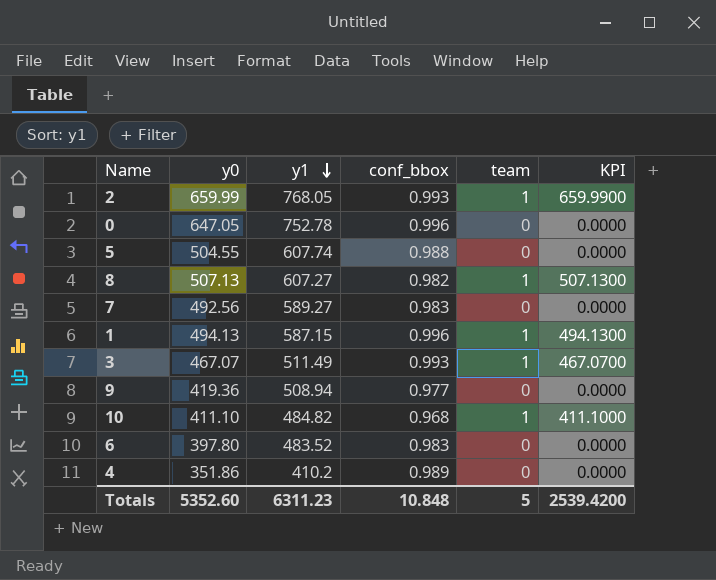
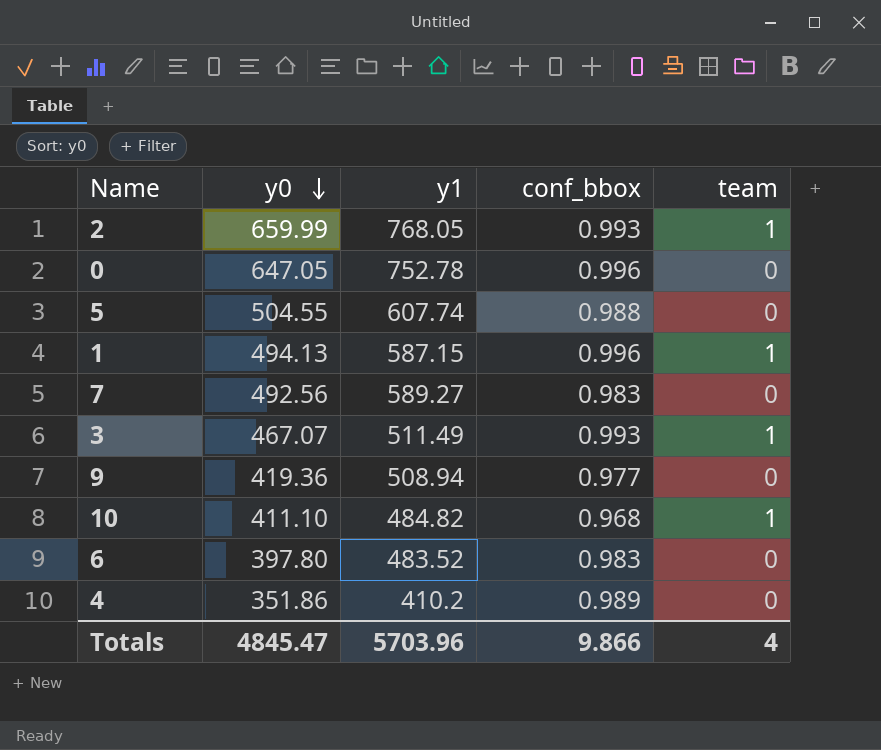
row order: y1 descending -> y0 descending
column KPI | formula: [y0] * [team] -> none
row 8: 507.13 | 607.27 | 0.982 | 1 | 507.1300 -> none
Totals | y0: 5352.60 -> 4845.47
Totals | y1: 6311.23 -> 5703.96
Totals | conf_bbox: 10.848 -> 9.866
Totals | team: 5 -> 4

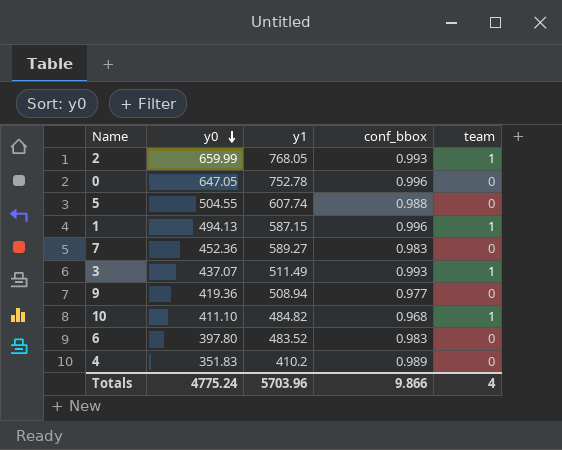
7 | y0: 492.56 -> 452.36
3 | y0: 467.07 -> 437.07
4 | y0: 351.86 -> 351.83
Totals | y0: 4845.47 -> 4775.24

